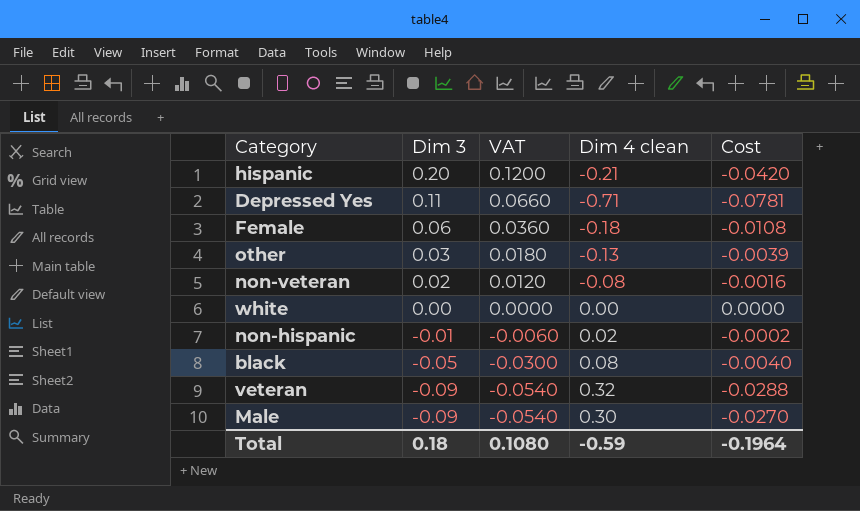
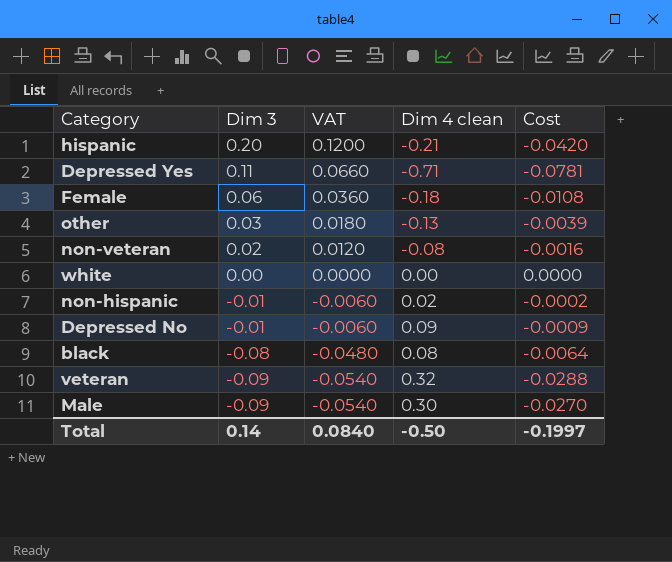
row Depressed No: none -> -0.01 | -0.0060 | 0.09 | -0.0009
black | Dim 3: -0.05 -> -0.08
black | VAT: -0.0300 -> -0.0480
black | Cost: -0.0040 -> -0.0064
Total | Dim 3: 0.18 -> 0.14
Total | VAT: 0.1080 -> 0.0840
Total | Dim 4 clean: -0.59 -> -0.50
Total | Cost: -0.1964 -> -0.1997

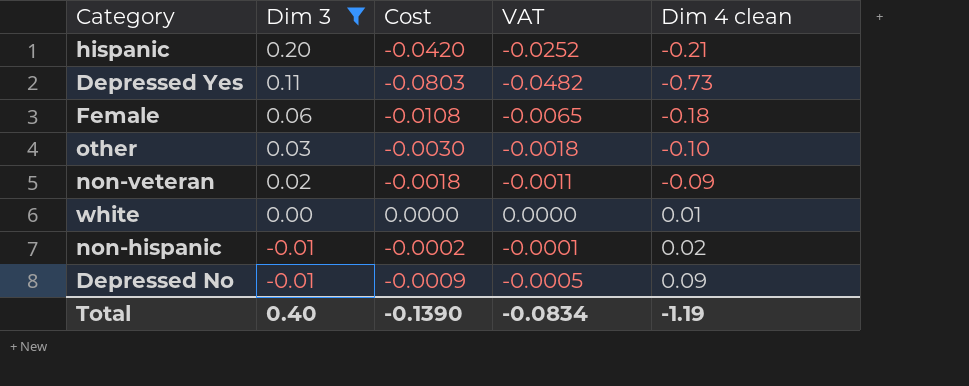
filter: none -> Dim 3 >= -0.01
column Cost | position: 5 -> 3
column VAT | formula: [Dim 3] * 0.6 -> [Cost] * 0.6
Depressed Yes | Cost: -0.0781 -> -0.0803
Depressed Yes | Dim 4 clean: -0.71 -> -0.73
other | Cost: -0.0039 -> -0.0030
other | Dim 4 clean: -0.13 -> -0.10
non-veteran | Cost: -0.0016 -> -0.0018
non-veteran | Dim 4 clean: -0.08 -> -0.09
white | Dim 4 clean: 0.00 -> 0.01
Total | Dim 3: 0.14 -> 0.40
Total | Cost: -0.1997 -> -0.1390
Total | VAT: 0.0840 -> -0.0834
Total | Dim 4 clean: -0.50 -> -1.19

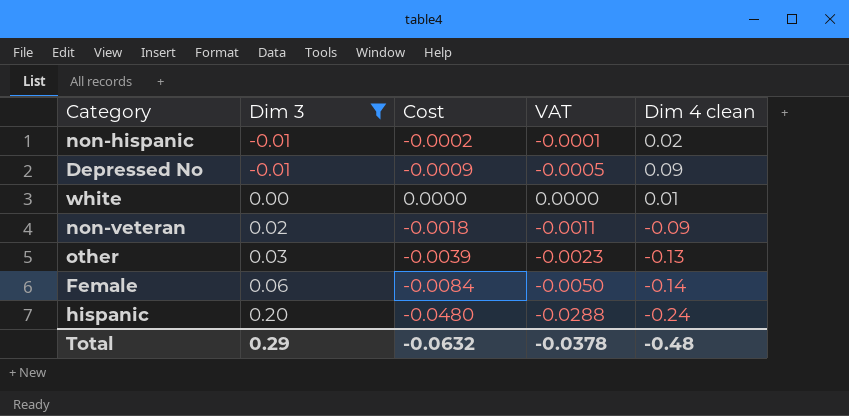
row order: Dim 3 descending -> Dim 3 ascending
row Depressed Yes: 0.11 | -0.0803 | -0.0482 | -0.73 -> none
other | Cost: -0.0030 -> -0.0039
other | VAT: -0.0018 -> -0.0023
other | Dim 4 clean: -0.10 -> -0.13
Female | Cost: -0.0108 -> -0.0084
Female | VAT: -0.0065 -> -0.0050
Female | Dim 4 clean: -0.18 -> -0.14
hispanic | Cost: -0.0420 -> -0.0480
hispanic | VAT: -0.0252 -> -0.0288
hispanic | Dim 4 clean: -0.21 -> -0.24
Total | Dim 3: 0.40 -> 0.29
Total | Cost: -0.1390 -> -0.0632
Total | VAT: -0.0834 -> -0.0378
Total | Dim 4 clean: -1.19 -> -0.48

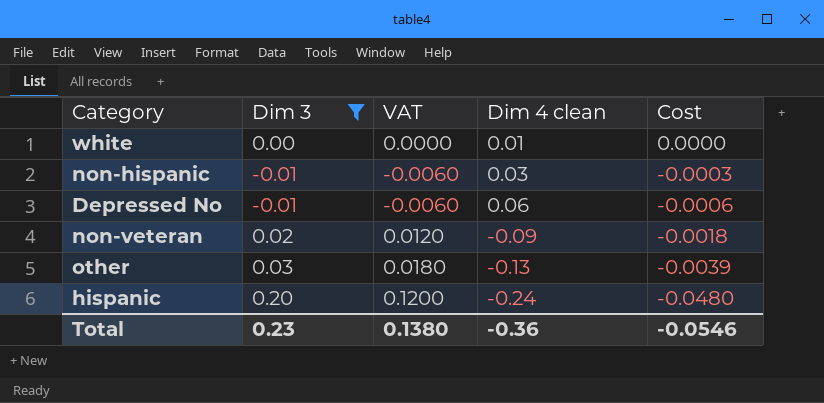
row order: Dim 3 ascending -> Cost descending
column VAT | formula: [Cost] * 0.6 -> [Dim 3] * 0.6
column Cost | position: 3 -> 5
row Female: 0.06 | -0.0084 | -0.0050 | -0.14 -> none
non-hispanic | Dim 4 clean: 0.02 -> 0.03
non-hispanic | Cost: -0.0002 -> -0.0003
Depressed No | Dim 4 clean: 0.09 -> 0.06
Depressed No | Cost: -0.0009 -> -0.0006
Total | Dim 3: 0.29 -> 0.23
Total | VAT: -0.0378 -> 0.1380
Total | Dim 4 clean: -0.48 -> -0.36
Total | Cost: -0.0632 -> -0.0546

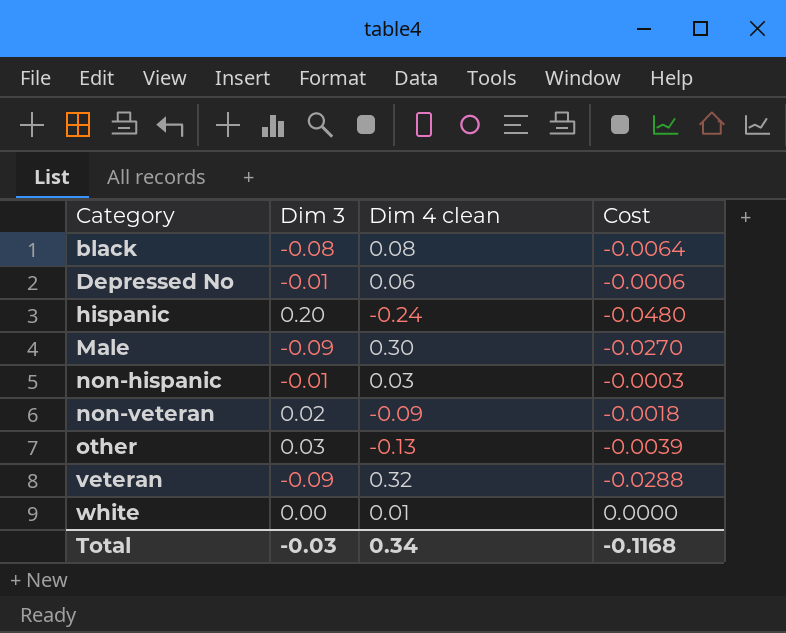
filter: Dim 3 >= -0.01 -> none
row order: Cost descending -> Category ascending
column VAT | formula: [Dim 3] * 0.6 -> none
Total | Dim 3: 0.23 -> -0.03
Total | Dim 4 clean: -0.36 -> 0.34
Total | Cost: -0.0546 -> -0.1168

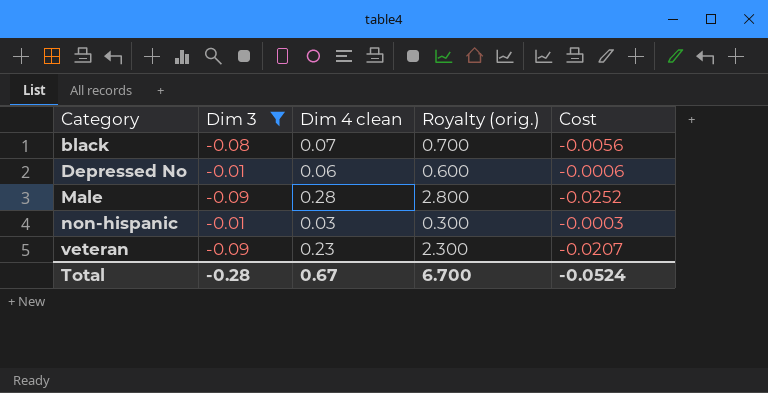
filter: none -> Dim 3 <= -0.01
column Royalty (orig.) | formula: none -> [Dim 4 clean] * 10
black | Dim 4 clean: 0.08 -> 0.07
black | Cost: -0.0064 -> -0.0056
Male | Dim 4 clean: 0.30 -> 0.28
Male | Cost: -0.0270 -> -0.0252
veteran | Dim 4 clean: 0.32 -> 0.23
veteran | Cost: -0.0288 -> -0.0207
Total | Dim 3: -0.03 -> -0.28
Total | Dim 4 clean: 0.34 -> 0.67
Total | Cost: -0.1168 -> -0.0524

